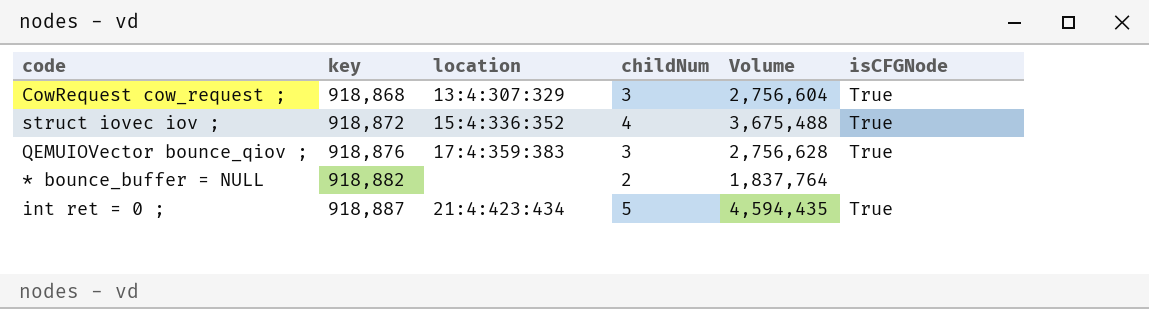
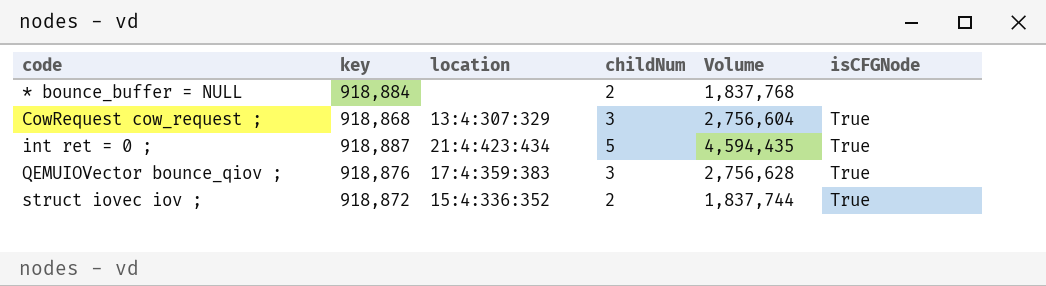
row order: key ascending -> code ascending
* bounce_buffer = NULL | key: 918,882 -> 918,884
* bounce_buffer = NULL | Volume: 1,837,764 -> 1,837,768
struct iovec iov ; | childNum: 4 -> 2
struct iovec iov ; | Volume: 3,675,488 -> 1,837,744

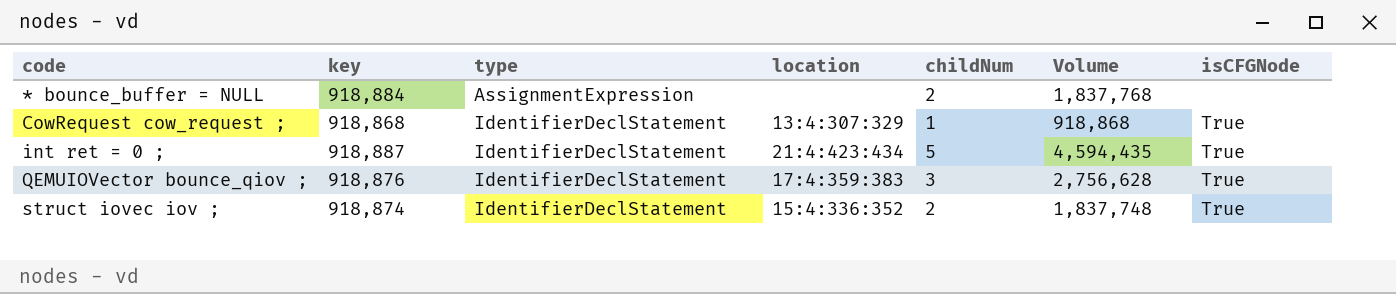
column type | position: none -> 3
CowRequest cow_request ; | childNum: 3 -> 1
CowRequest cow_request ; | Volume: 2,756,604 -> 918,868
struct iovec iov ; | key: 918,872 -> 918,874
struct iovec iov ; | Volume: 1,837,744 -> 1,837,748

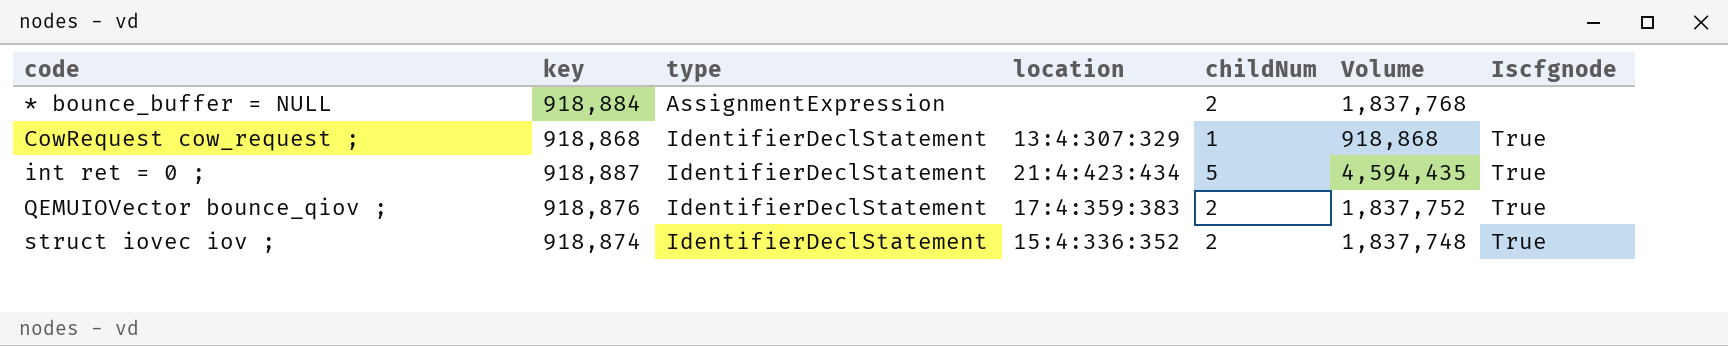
column name: isCFGNode -> Iscfgnode
QEMUIOVector bounce_qiov ; | childNum: 3 -> 2
QEMUIOVector bounce_qiov ; | Volume: 2,756,628 -> 1,837,752

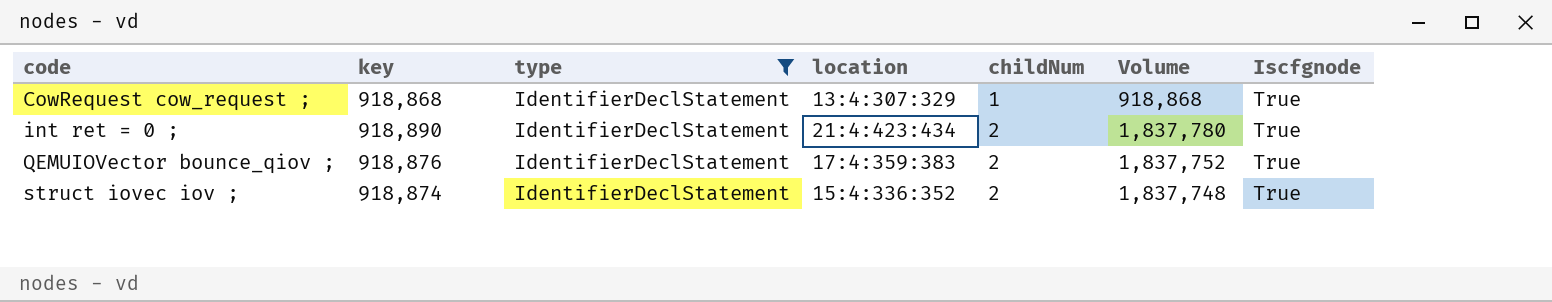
filter: none -> type = IdentifierDeclStatement
int ret = 0 ; | key: 918,887 -> 918,890
int ret = 0 ; | childNum: 5 -> 2
int ret = 0 ; | Volume: 4,594,435 -> 1,837,780

